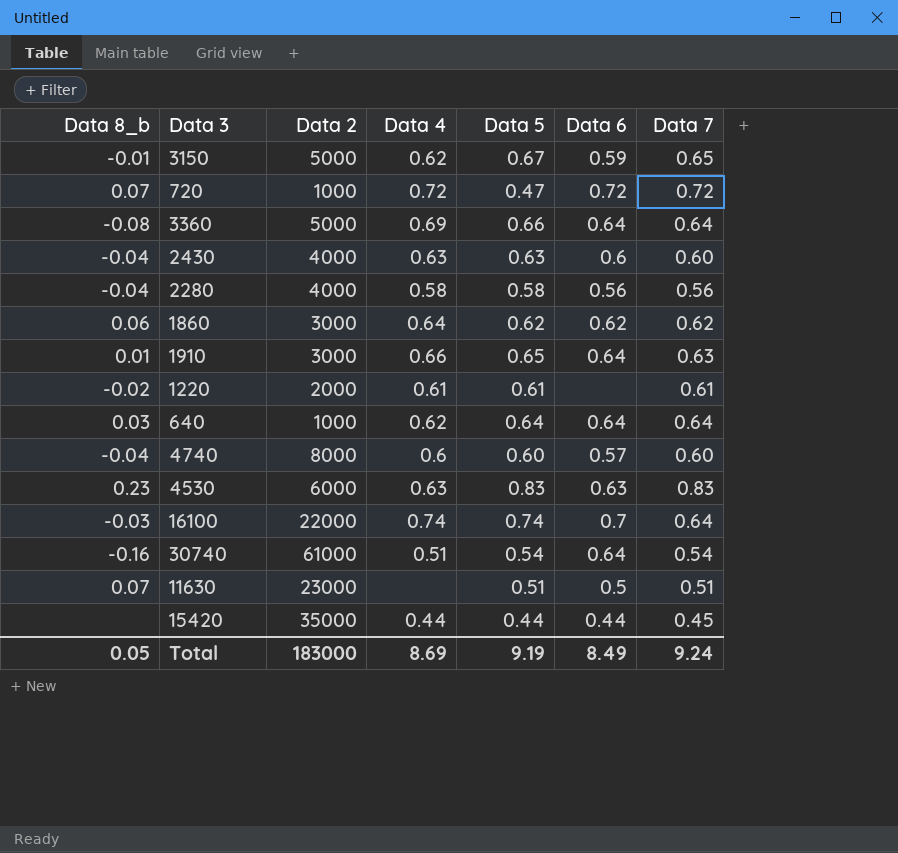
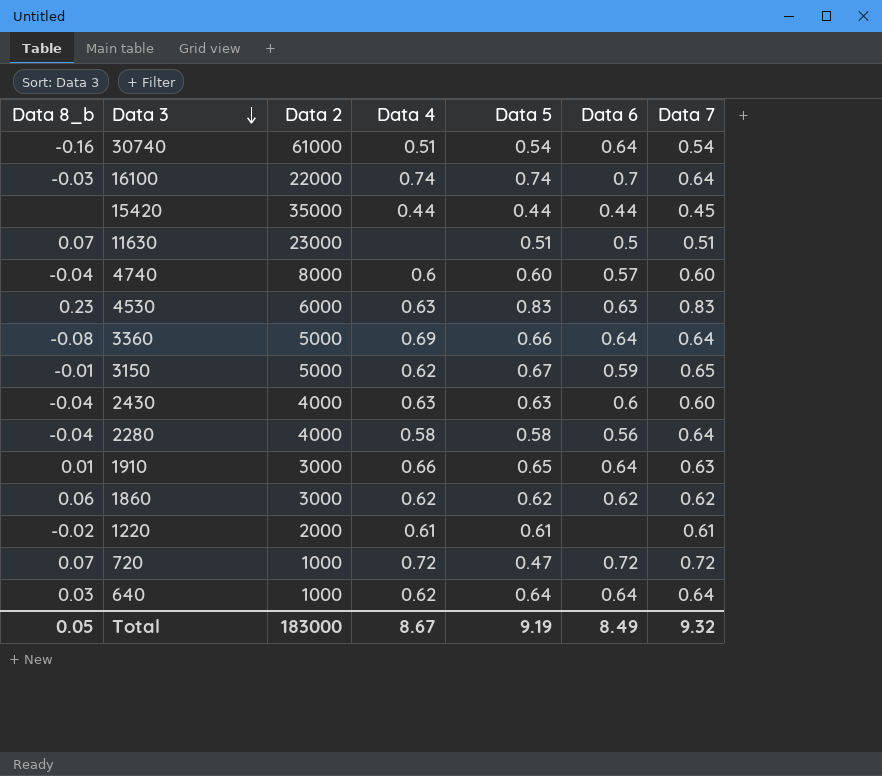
row order: none -> Data 3 descending
2280 | Data 7: 0.56 -> 0.64
1860 | Data 4: 0.64 -> 0.62
Total | Data 4: 8.69 -> 8.67
Total | Data 7: 9.24 -> 9.32

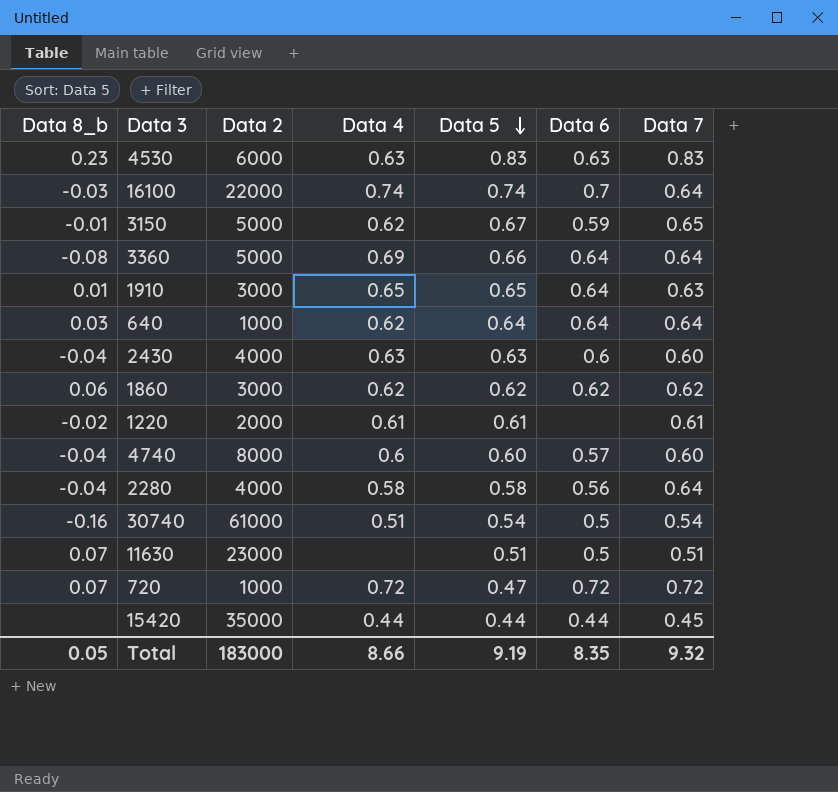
row order: Data 3 descending -> Data 5 descending
1910 | Data 4: 0.66 -> 0.65
30740 | Data 6: 0.64 -> 0.5
Total | Data 4: 8.67 -> 8.66
Total | Data 6: 8.49 -> 8.35

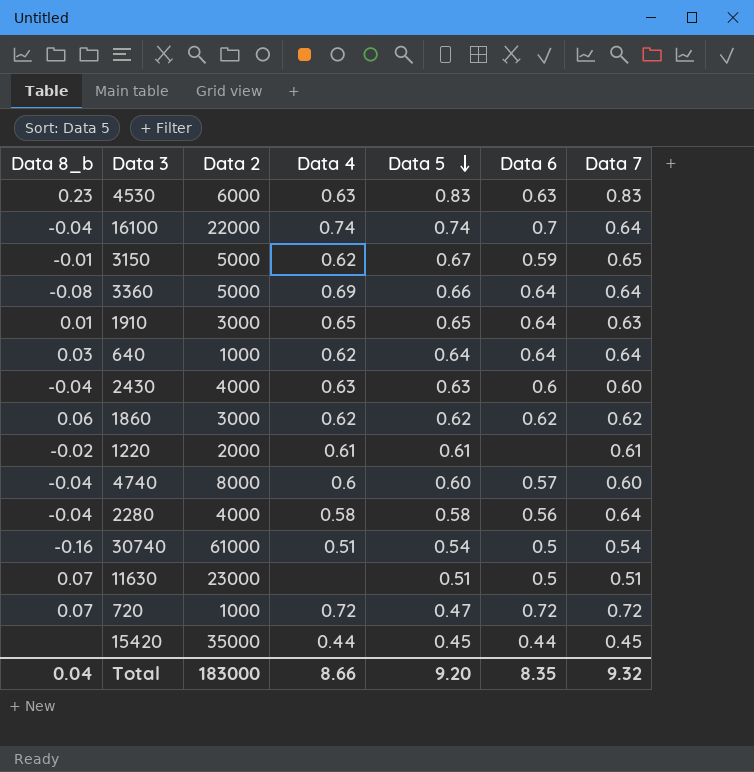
16100 | Data 8_b: -0.03 -> -0.04
15420 | Data 5: 0.44 -> 0.45
Total | Data 8_b: 0.05 -> 0.04
Total | Data 5: 9.19 -> 9.20

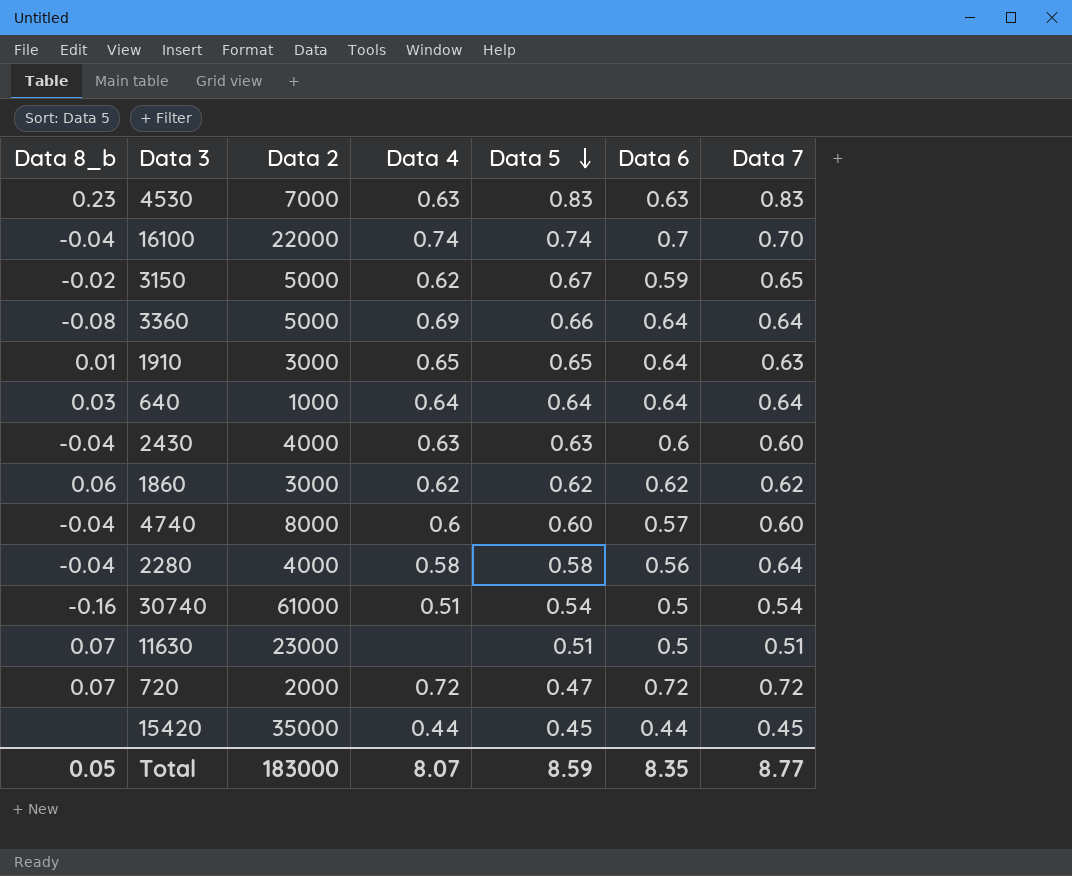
row 1220: -0.02 | 2000 | 0.61 | 0.61 | none | 0.61 -> none
4530 | Data 2: 6000 -> 7000
16100 | Data 7: 0.64 -> 0.70
3150 | Data 8_b: -0.01 -> -0.02
640 | Data 4: 0.62 -> 0.64
720 | Data 2: 1000 -> 2000
Total | Data 8_b: 0.04 -> 0.05
Total | Data 4: 8.66 -> 8.07
Total | Data 5: 9.20 -> 8.59
Total | Data 7: 9.32 -> 8.77

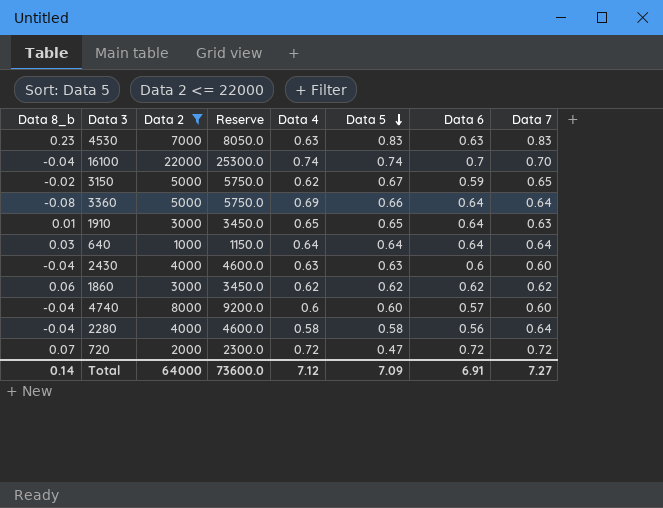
filter: none -> Data 2 <= 22000
column Reserve | formula: none -> [Data 2] * 1.15
Total | Data 8_b: 0.05 -> 0.14
Total | Data 2: 183000 -> 64000
Total | Data 4: 8.07 -> 7.12
Total | Data 5: 8.59 -> 7.09
Total | Data 6: 8.35 -> 6.91
Total | Data 7: 8.77 -> 7.27

